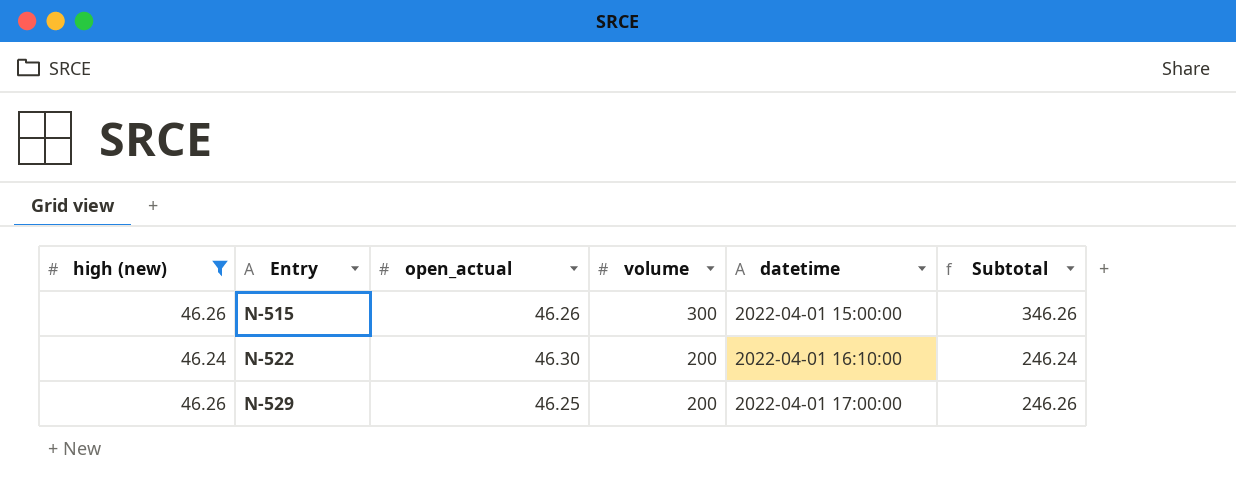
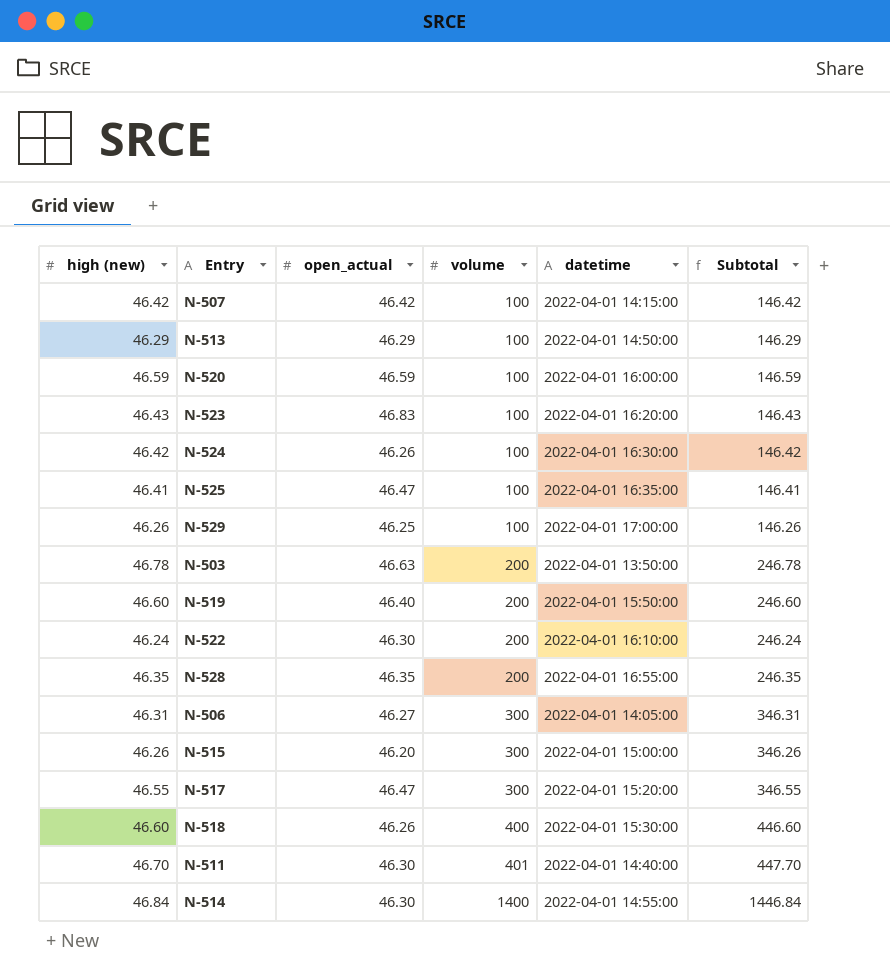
filter: high (new) <= 46.26 -> none
row order: Entry ascending -> volume ascending
N-529 | volume: 200 -> 100
N-529 | Subtotal: 246.26 -> 146.26
N-515 | open_actual: 46.26 -> 46.20

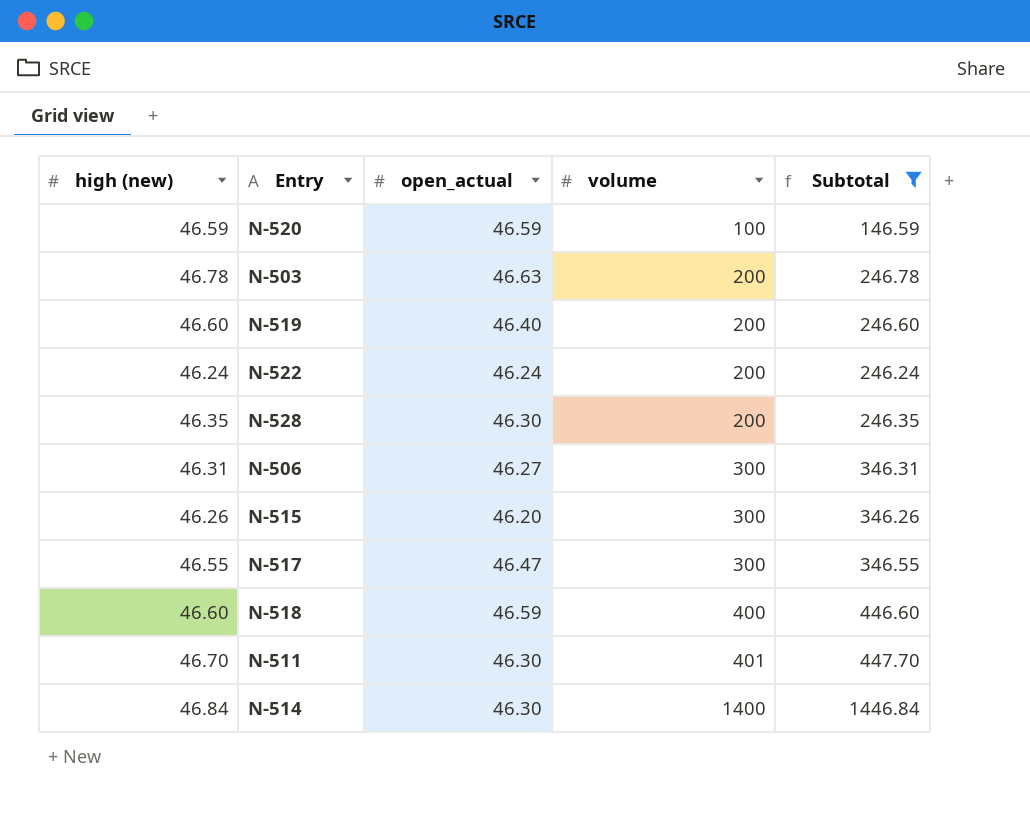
filter: none -> Subtotal >= 146.59
column datetime | position: 5 -> none
N-522 | open_actual: 46.30 -> 46.24
N-528 | open_actual: 46.35 -> 46.30
N-518 | open_actual: 46.26 -> 46.59

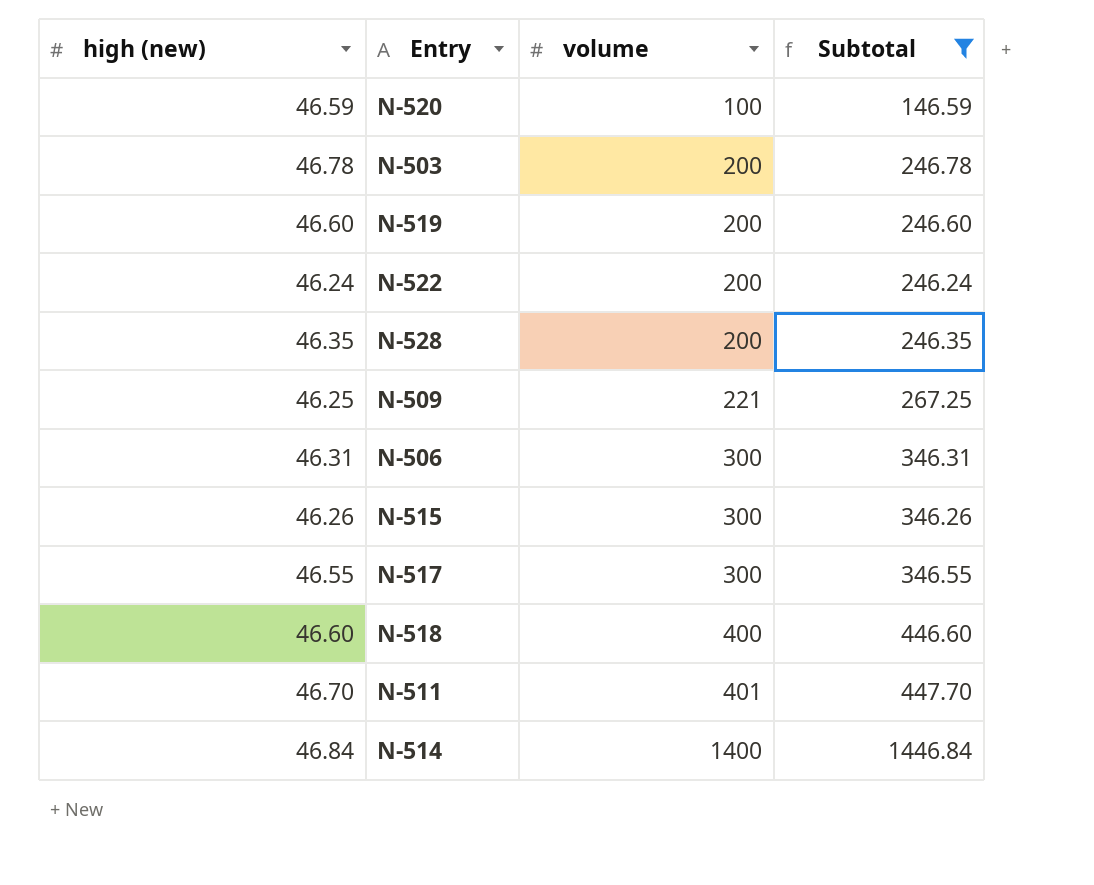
column open_actual | position: 3 -> none
row N-509: none -> 46.25 | 221 | 267.25

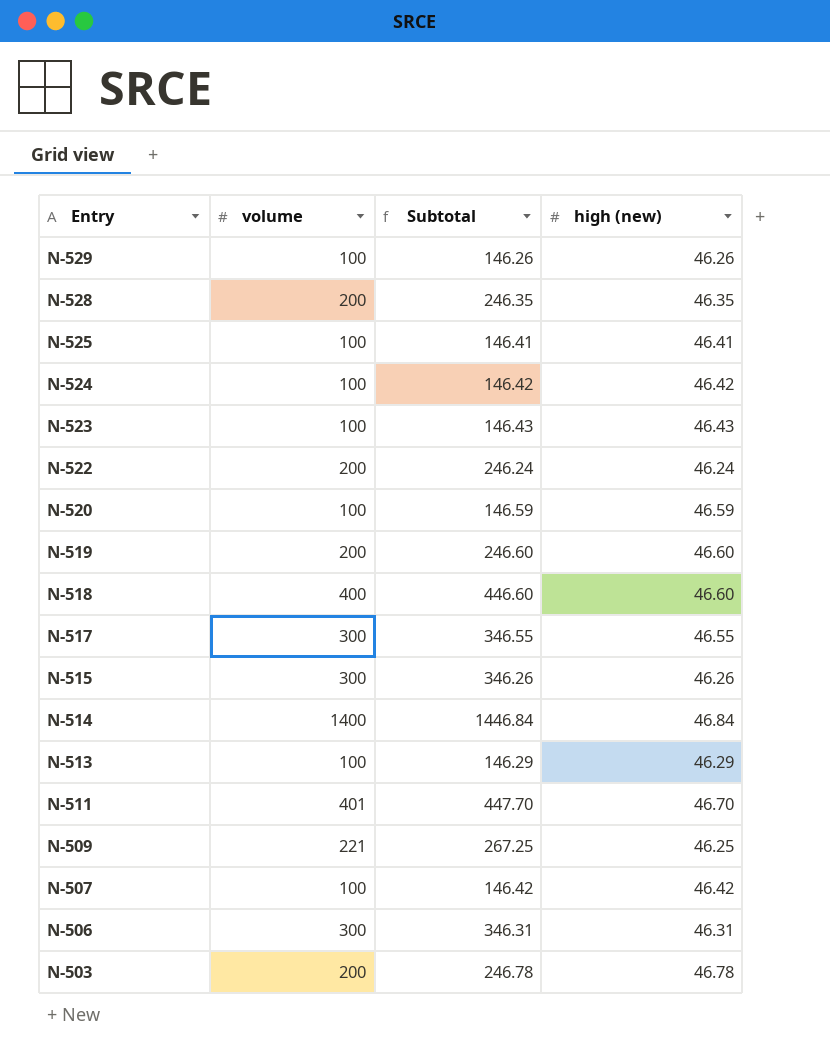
filter: Subtotal >= 146.59 -> none
row order: volume ascending -> Entry descending
column high (new) | position: 1 -> 4

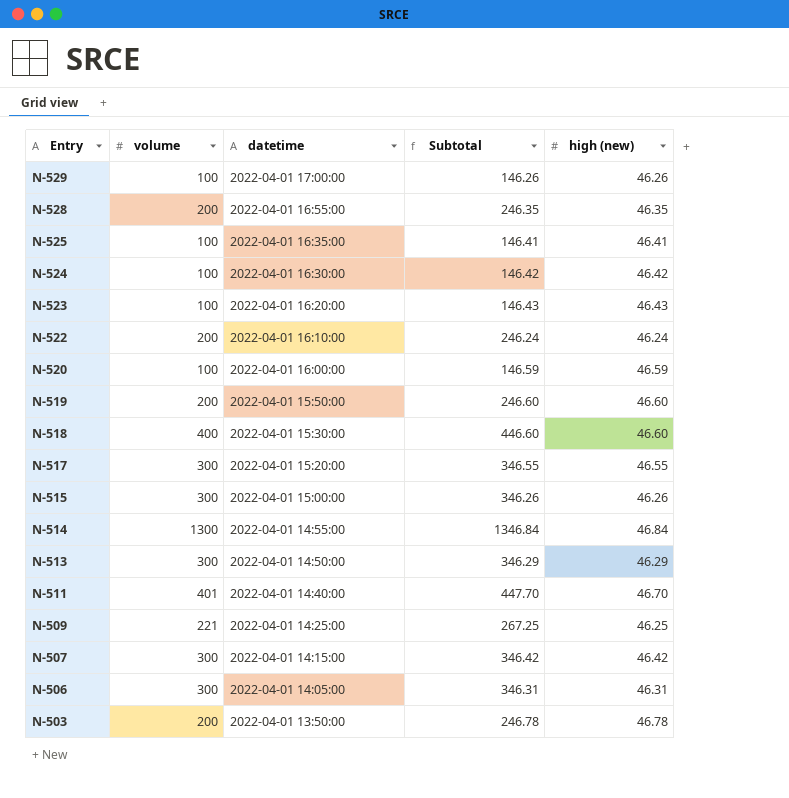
column datetime | position: none -> 3
N-514 | volume: 1400 -> 1300
N-514 | Subtotal: 1446.84 -> 1346.84
N-513 | volume: 100 -> 300
N-513 | Subtotal: 146.29 -> 346.29
N-507 | volume: 100 -> 300
N-507 | Subtotal: 146.42 -> 346.42

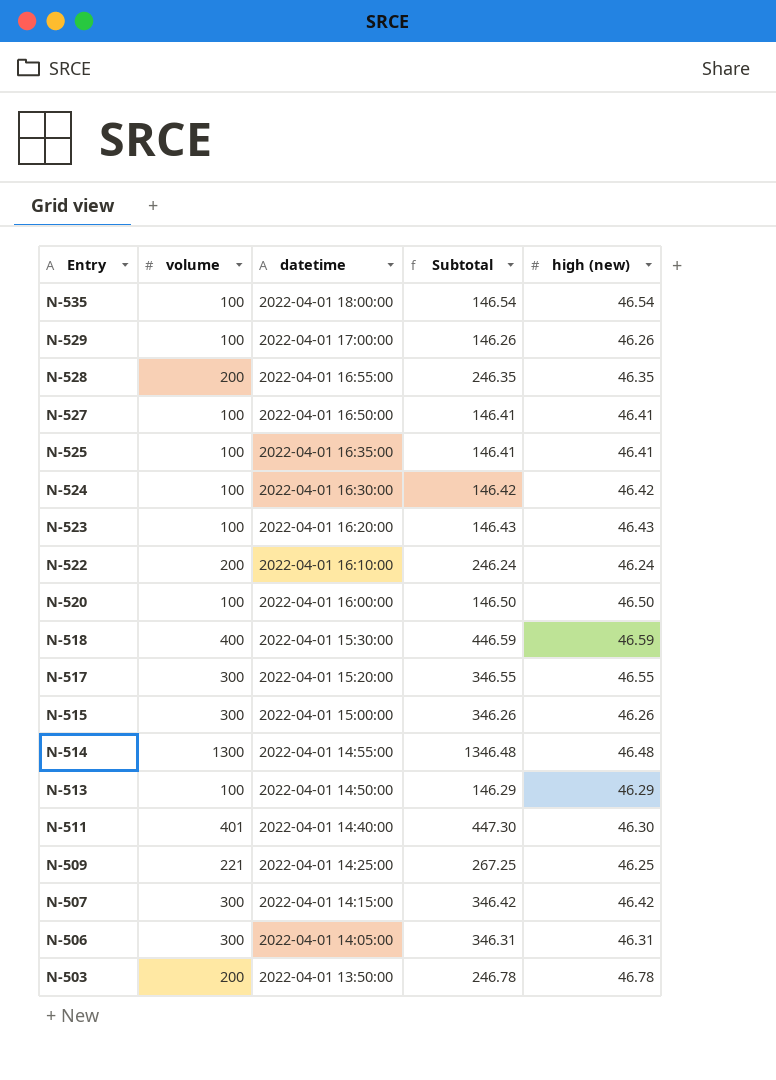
row N-519: 200 | 2022-04-01 15:50:00 | 246.60 | 46.60 -> none
row N-535: none -> 100 | 2022-04-01 18:00:00 | 146.54 | 46.54
row N-527: none -> 100 | 2022-04-01 16:50:00 | 146.41 | 46.41
N-520 | Subtotal: 146.59 -> 146.50
N-520 | high (new): 46.59 -> 46.50
N-518 | Subtotal: 446.60 -> 446.59
N-518 | high (new): 46.60 -> 46.59
N-514 | Subtotal: 1346.84 -> 1346.48
N-514 | high (new): 46.84 -> 46.48
N-513 | volume: 300 -> 100
N-513 | Subtotal: 346.29 -> 146.29
N-511 | Subtotal: 447.70 -> 447.30
N-511 | high (new): 46.70 -> 46.30

